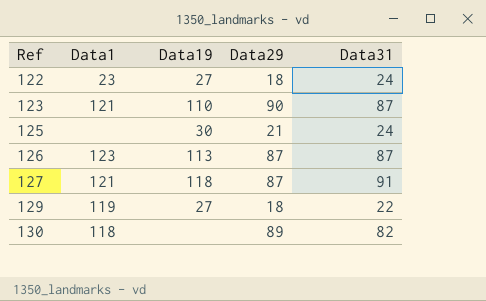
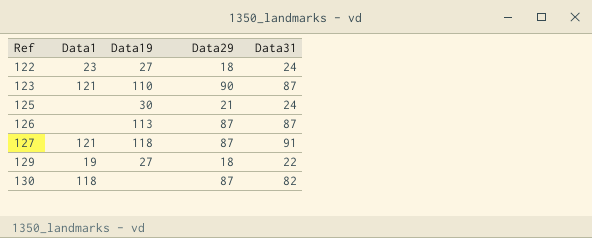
126 | Data1: 123 -> none
129 | Data1: 119 -> 19
130 | Data29: 89 -> 87

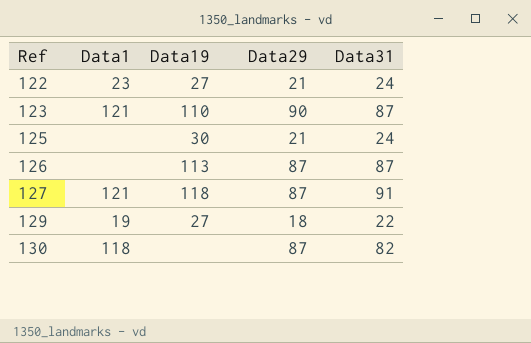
122 | Data29: 18 -> 21

